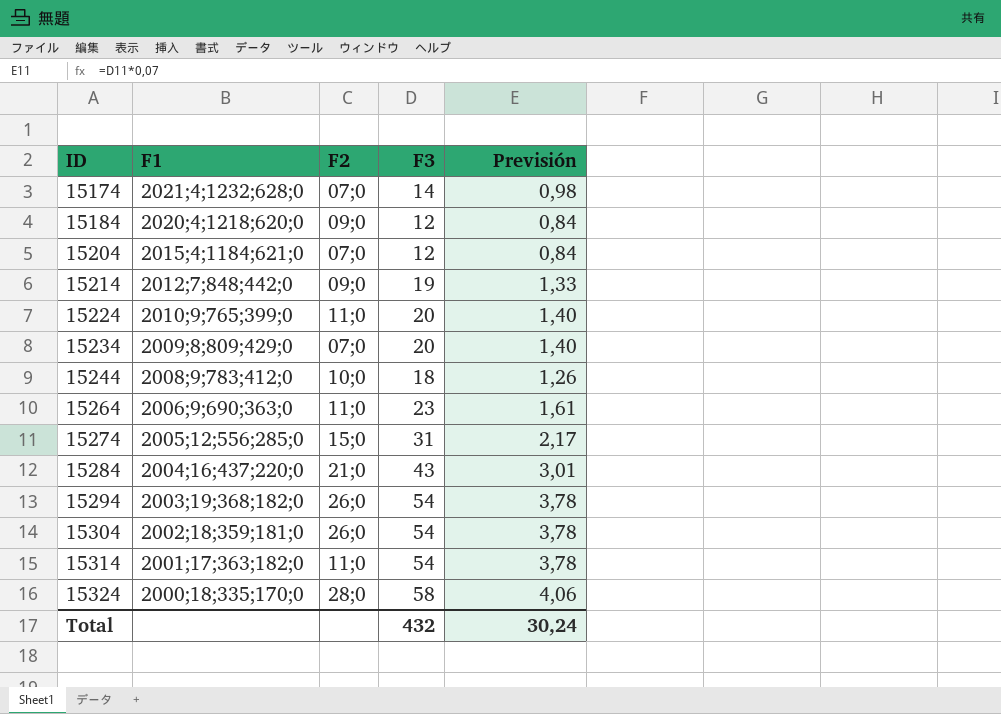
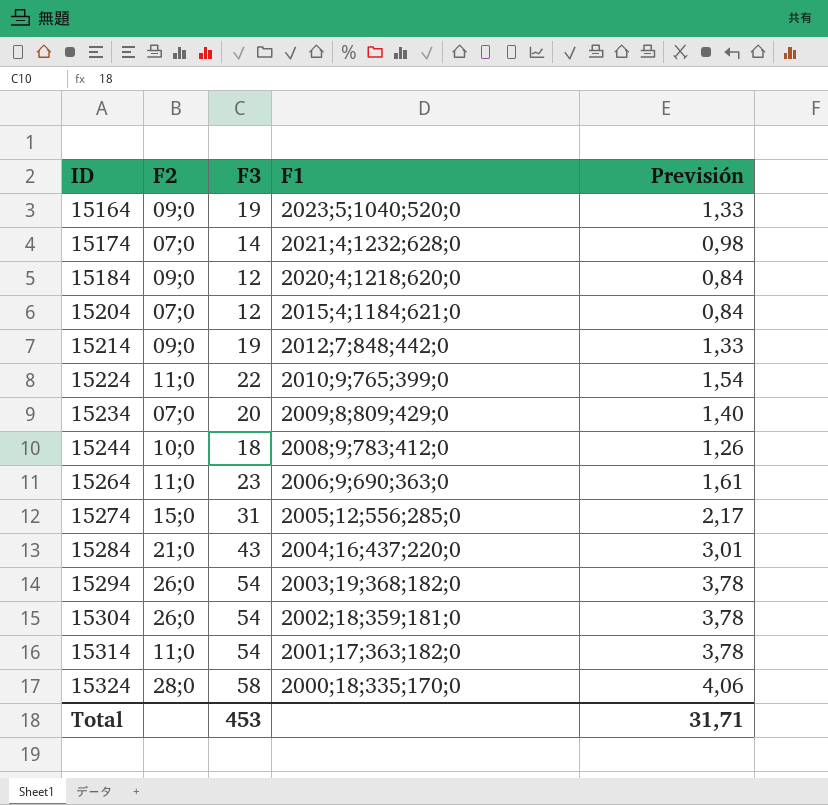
column F1 | position: 2 -> 4
row 15164: none -> 09;0 | 19 | 2023;5;1040;520;0 | 1,33
15224 | F3: 20 -> 22
15224 | Previsión: 1,40 -> 1,54
Total | F3: 432 -> 453
Total | Previsión: 30,24 -> 31,71

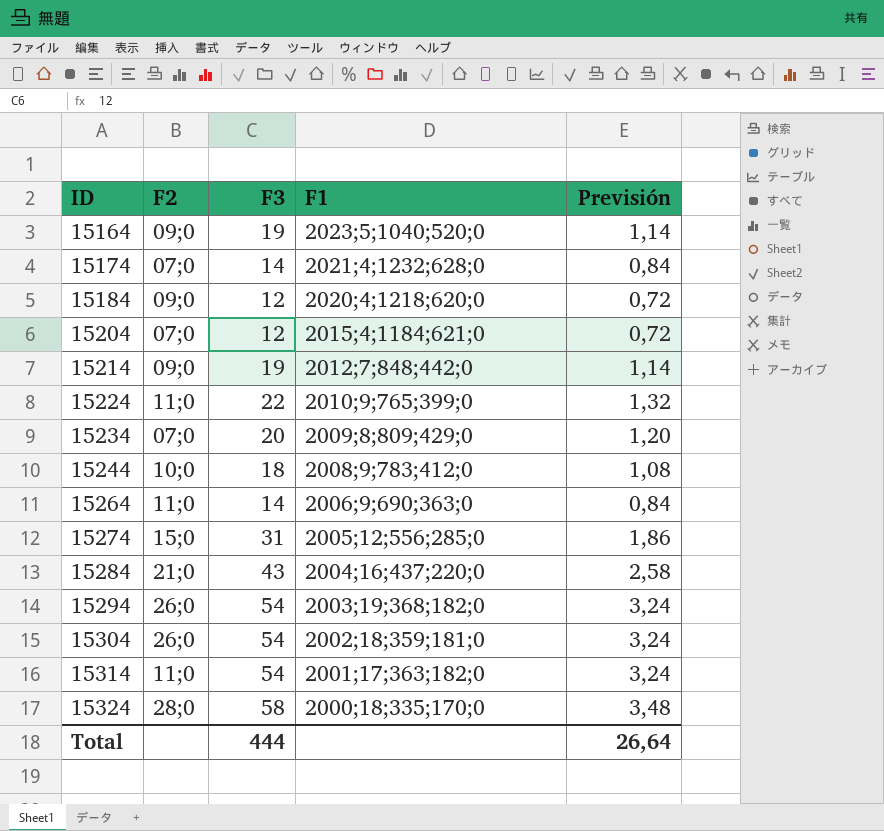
column Previsión | formula: [F3] * 0,07 -> [F3] * 0,06
15264 | F3: 23 -> 14
Total | F3: 453 -> 444
Total | Previsión: 31,71 -> 26,64

